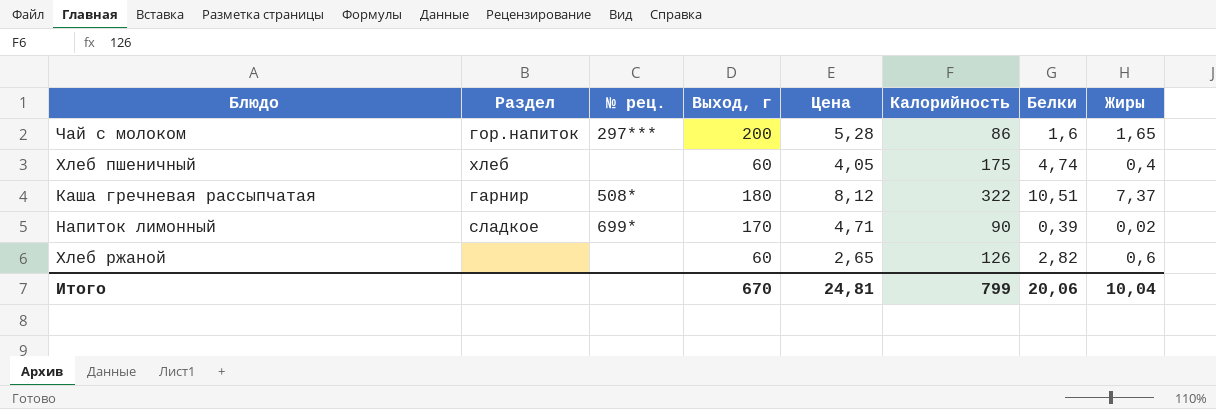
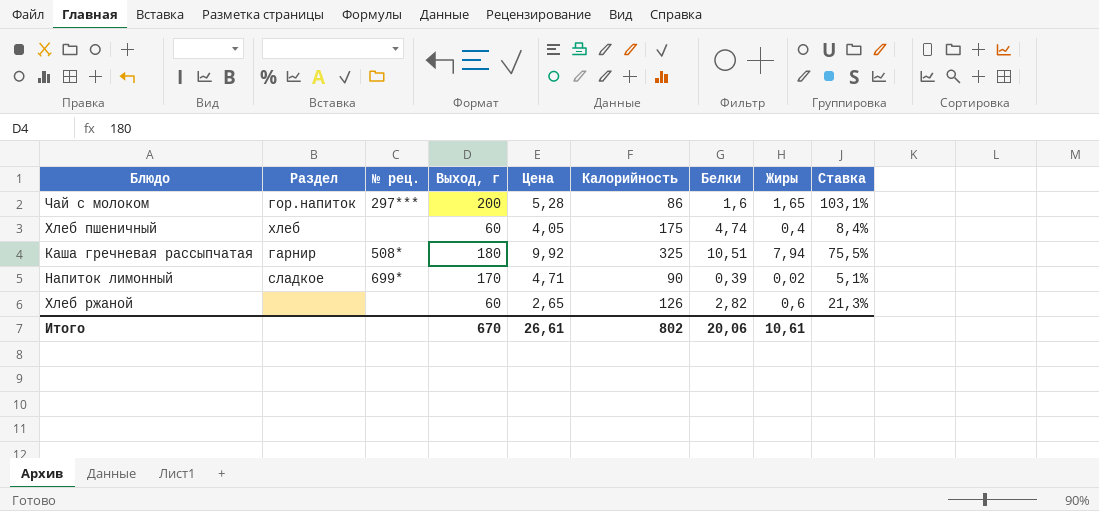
column Ставка | formula: none -> [Жиры] / [Белки]
Каша гречневая рассыпчатая | Цена: 8,12 -> 9,92
Каша гречневая рассыпчатая | Калорийность: 322 -> 325
Каша гречневая рассыпчатая | Жиры: 7,37 -> 7,94
Итого | Цена: 24,81 -> 26,61
Итого | Калорийность: 799 -> 802
Итого | Жиры: 10,04 -> 10,61

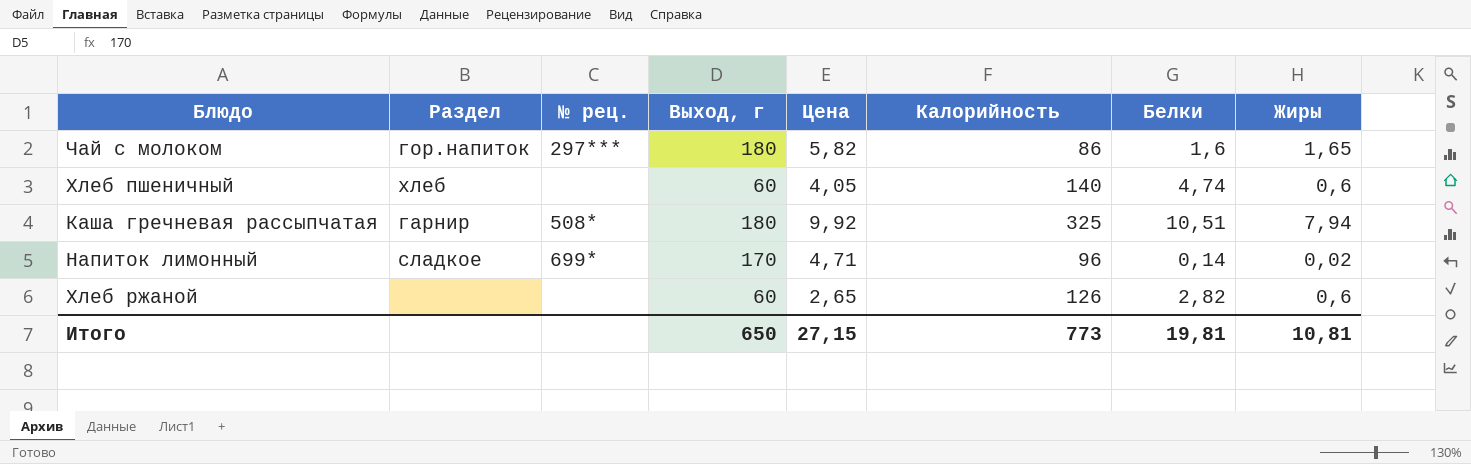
column Ставка | formula: [Жиры] / [Белки] -> none
Чай с молоком | Выход, г: 200 -> 180
Чай с молоком | Цена: 5,28 -> 5,82
Хлеб пшеничный | Калорийность: 175 -> 140
Хлеб пшеничный | Жиры: 0,4 -> 0,6
Напиток лимонный | Калорийность: 90 -> 96
Напиток лимонный | Белки: 0,39 -> 0,14
Итого | Выход, г: 670 -> 650
Итого | Цена: 26,61 -> 27,15
Итого | Калорийность: 802 -> 773
Итого | Белки: 20,06 -> 19,81
Итого | Жиры: 10,61 -> 10,81

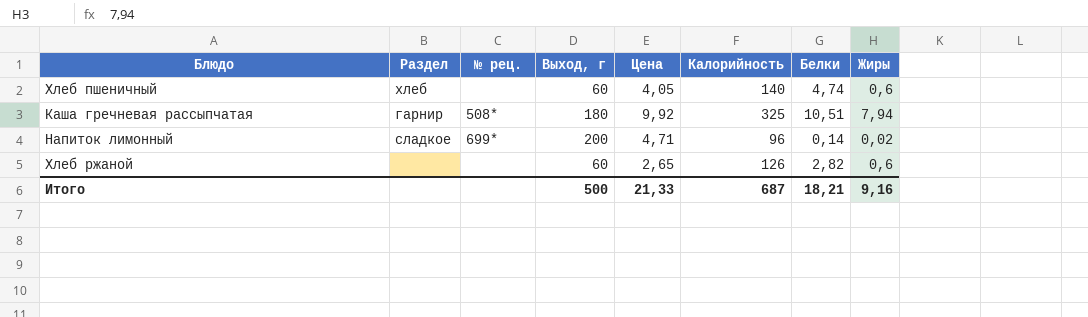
row Чай с молоком: гор.напиток | 297*** | 180 | 5,82 | 86 | 1,6 | 1,65 -> none
Напиток лимонный | Выход, г: 170 -> 200
Итого | Выход, г: 650 -> 500
Итого | Цена: 27,15 -> 21,33
Итого | Калорийность: 773 -> 687
Итого | Белки: 19,81 -> 18,21
Итого | Жиры: 10,81 -> 9,16

